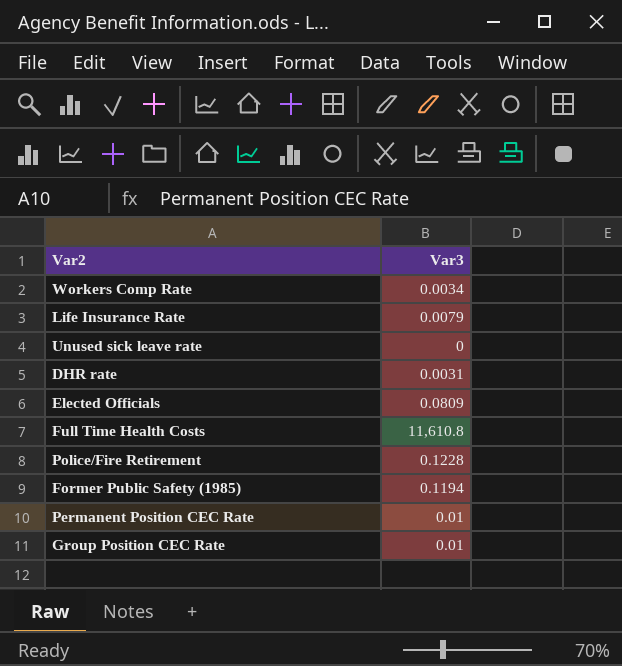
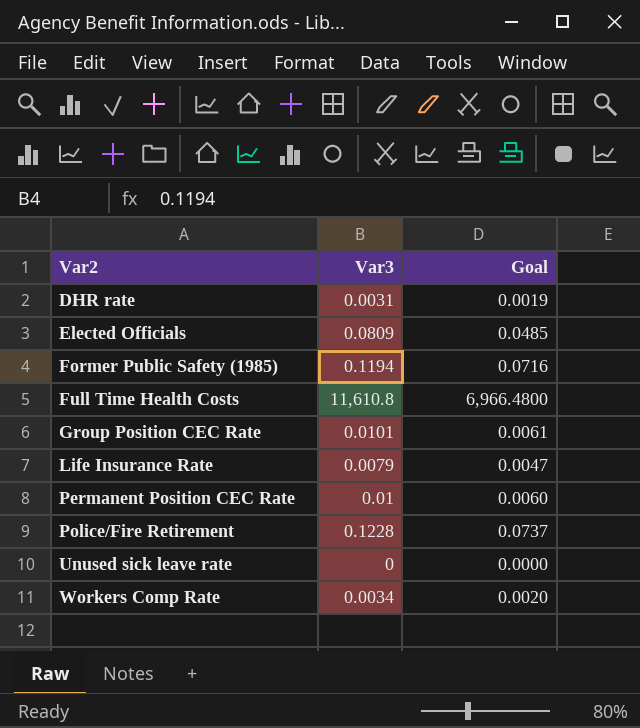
row order: none -> Var2 ascending
column Goal | formula: none -> [Var3] * 0.6
Group Position CEC Rate | Var3: 0.01 -> 0.0101

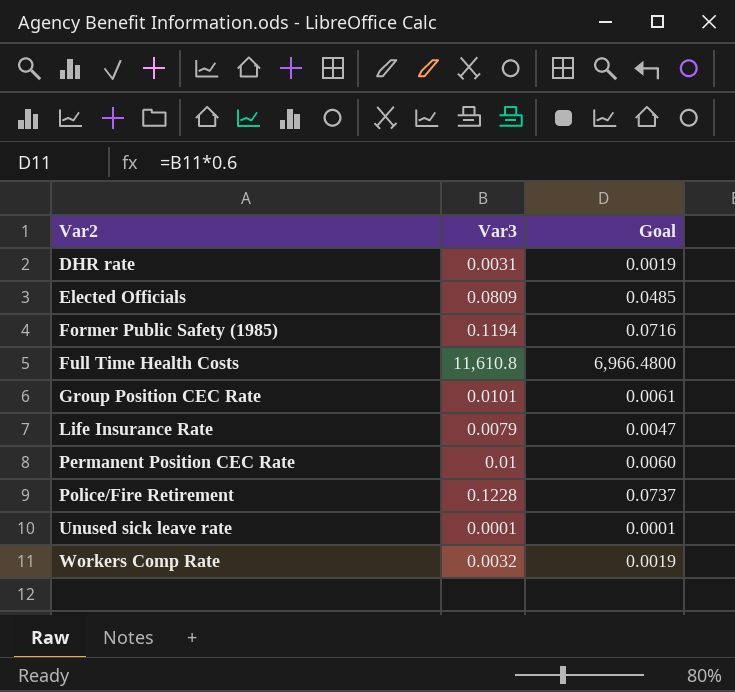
Unused sick leave rate | Var3: 0 -> 0.0001
Unused sick leave rate | Goal: 0.0000 -> 0.0001
Workers Comp Rate | Var3: 0.0034 -> 0.0032
Workers Comp Rate | Goal: 0.0020 -> 0.0019

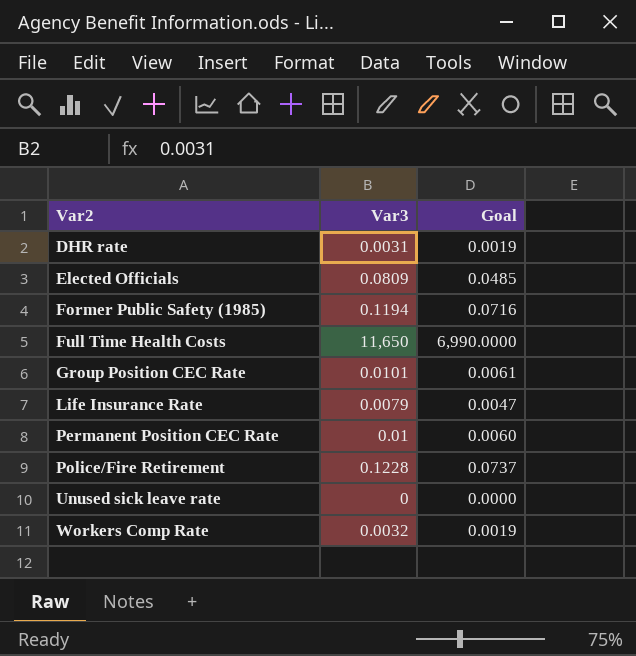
Full Time Health Costs | Var3: 11,610.8 -> 11,650
Full Time Health Costs | Goal: 6,966.4800 -> 6,990.0000
Unused sick leave rate | Var3: 0.0001 -> 0
Unused sick leave rate | Goal: 0.0001 -> 0.0000

